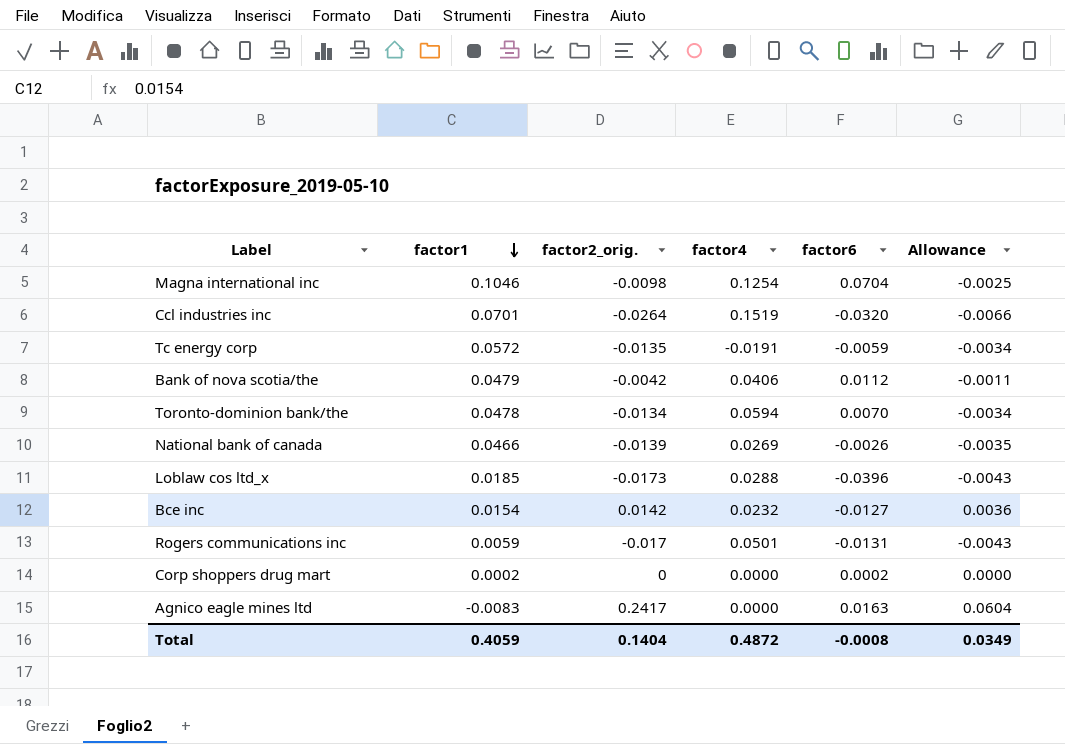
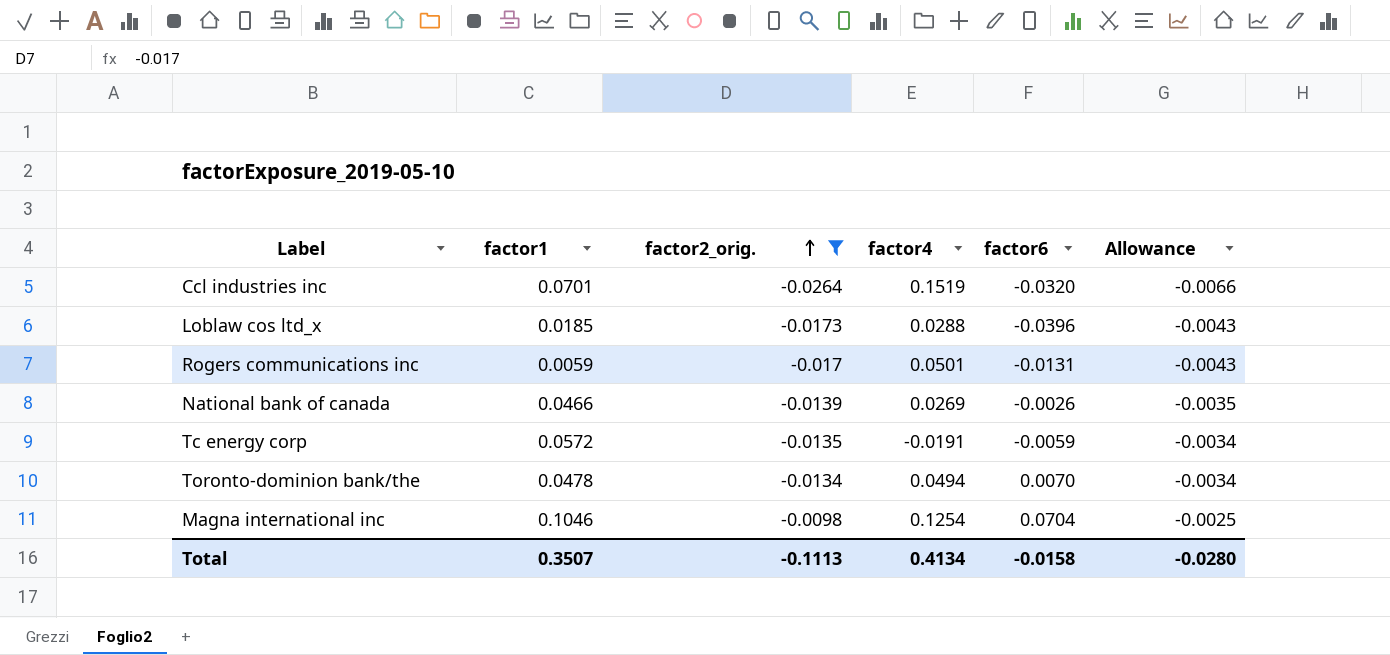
filter: none -> factor2_orig. <= -0.0098
row order: factor1 descending -> factor2_orig. ascending
Toronto-dominion bank/the | factor4: 0.0594 -> 0.0494
Total | factor1: 0.4059 -> 0.3507
Total | factor2_orig.: 0.1404 -> -0.1113
Total | factor4: 0.4872 -> 0.4134
Total | factor6: -0.0008 -> -0.0158
Total | Allowance: 0.0349 -> -0.0280

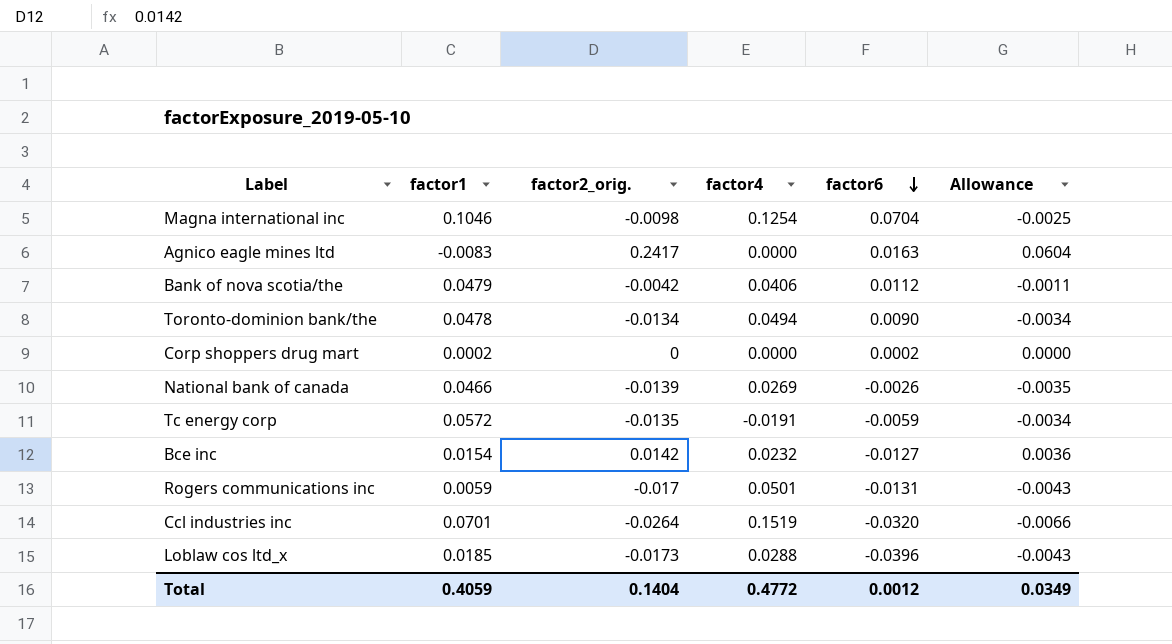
filter: factor2_orig. <= -0.0098 -> none
row order: factor2_orig. ascending -> factor6 descending
Toronto-dominion bank/the | factor6: 0.0070 -> 0.0090
Total | factor1: 0.3507 -> 0.4059
Total | factor2_orig.: -0.1113 -> 0.1404
Total | factor4: 0.4134 -> 0.4772
Total | factor6: -0.0158 -> 0.0012
Total | Allowance: -0.0280 -> 0.0349

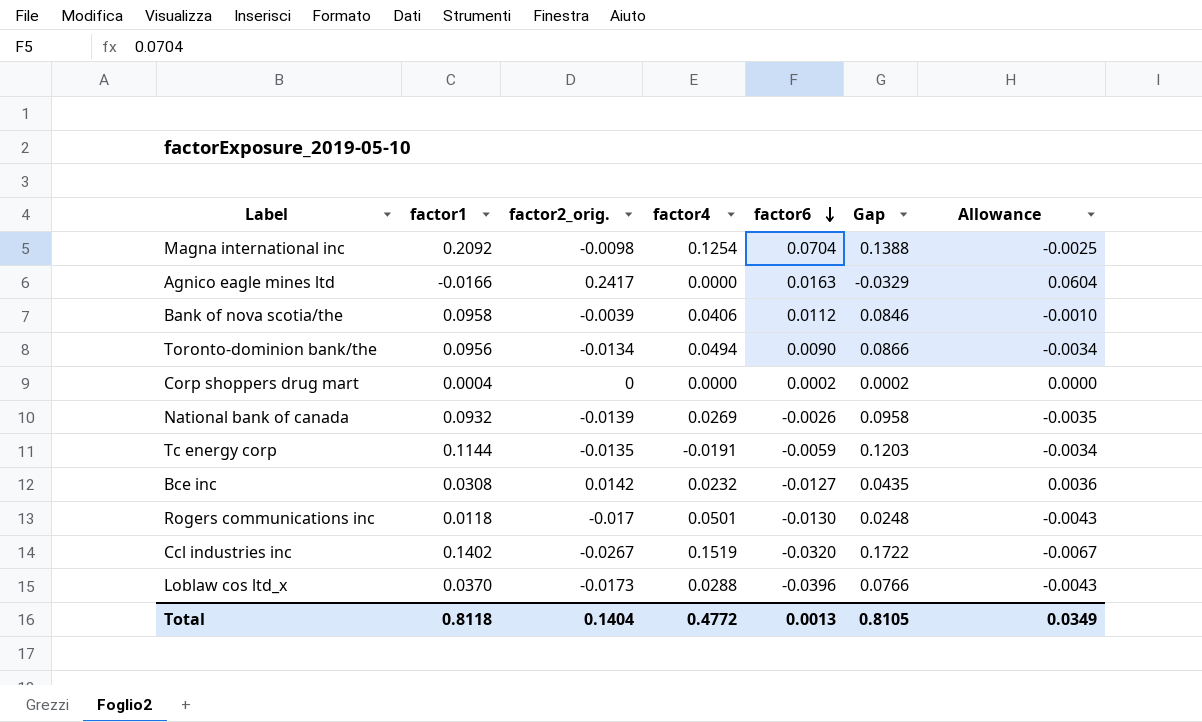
column Gap | formula: none -> [factor1] - [factor6]
Magna international inc | factor1: 0.1046 -> 0.2092
Agnico eagle mines ltd | factor1: -0.0083 -> -0.0166
Bank of nova scotia/the | factor1: 0.0479 -> 0.0958
Bank of nova scotia/the | factor2_orig.: -0.0042 -> -0.0039
Bank of nova scotia/the | Allowance: -0.0011 -> -0.0010
Toronto-dominion bank/the | factor1: 0.0478 -> 0.0956
Corp shoppers drug mart | factor1: 0.0002 -> 0.0004
National bank of canada | factor1: 0.0466 -> 0.0932
Tc energy corp | factor1: 0.0572 -> 0.1144
Bce inc | factor1: 0.0154 -> 0.0308
Rogers communications inc | factor1: 0.0059 -> 0.0118
Rogers communications inc | factor6: -0.0131 -> -0.0130
Ccl industries inc | factor1: 0.0701 -> 0.1402
Ccl industries inc | factor2_orig.: -0.0264 -> -0.0267
Ccl industries inc | Allowance: -0.0066 -> -0.0067
Loblaw cos ltd_x | factor1: 0.0185 -> 0.0370
Total | factor1: 0.4059 -> 0.8118
Total | factor6: 0.0012 -> 0.0013

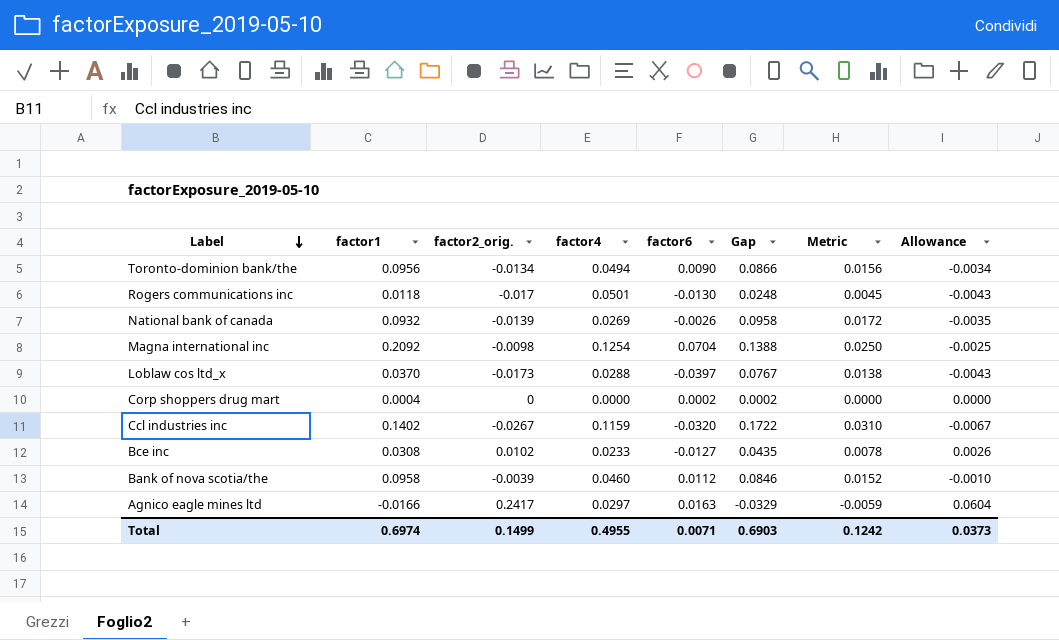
row order: factor6 descending -> Label descending
column Metric | formula: none -> [Gap] * 0.18
row Tc energy corp: 0.1144 | -0.0135 | -0.0191 | -0.0059 | 0.1203 | -0.0034 -> none
Loblaw cos ltd_x | factor6: -0.0396 -> -0.0397
Loblaw cos ltd_x | Gap: 0.0766 -> 0.0767
Ccl industries inc | factor4: 0.1519 -> 0.1159
Bce inc | factor2_orig.: 0.0142 -> 0.0102
Bce inc | factor4: 0.0232 -> 0.0233
Bce inc | Allowance: 0.0036 -> 0.0026
Bank of nova scotia/the | factor4: 0.0406 -> 0.0460
Agnico eagle mines ltd | factor4: 0.0000 -> 0.0297
Total | factor1: 0.8118 -> 0.6974
Total | factor2_orig.: 0.1404 -> 0.1499
Total | factor4: 0.4772 -> 0.4955
Total | factor6: 0.0013 -> 0.0071
Total | Gap: 0.8105 -> 0.6903
Total | Allowance: 0.0349 -> 0.0373

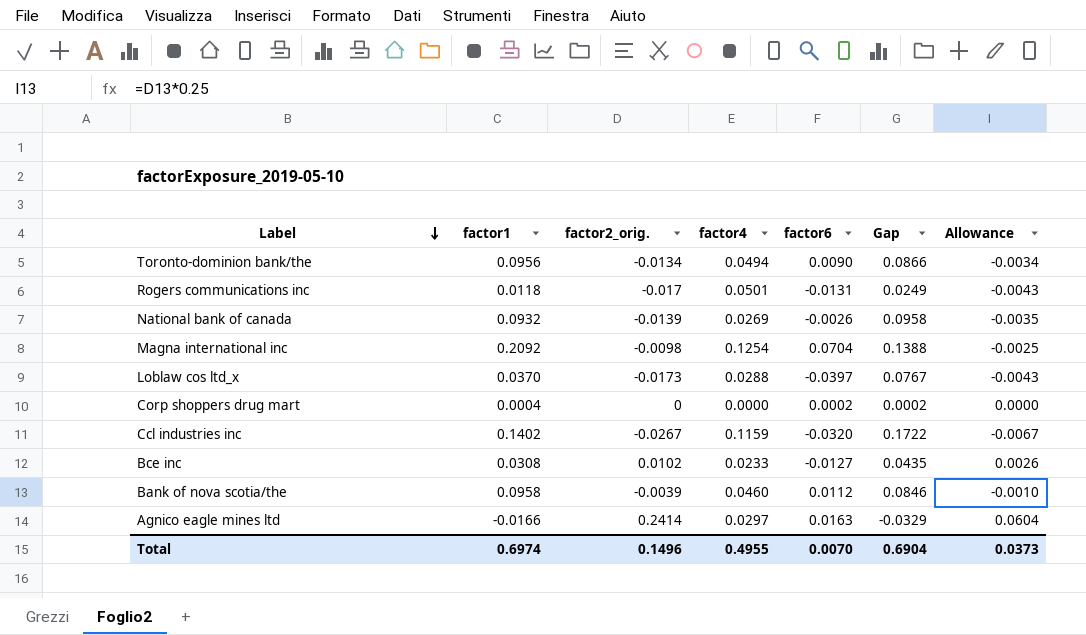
column Metric | formula: [Gap] * 0.18 -> none
Rogers communications inc | factor6: -0.0130 -> -0.0131
Rogers communications inc | Gap: 0.0248 -> 0.0249
Agnico eagle mines ltd | factor2_orig.: 0.2417 -> 0.2414
Total | factor2_orig.: 0.1499 -> 0.1496
Total | factor6: 0.0071 -> 0.0070
Total | Gap: 0.6903 -> 0.6904

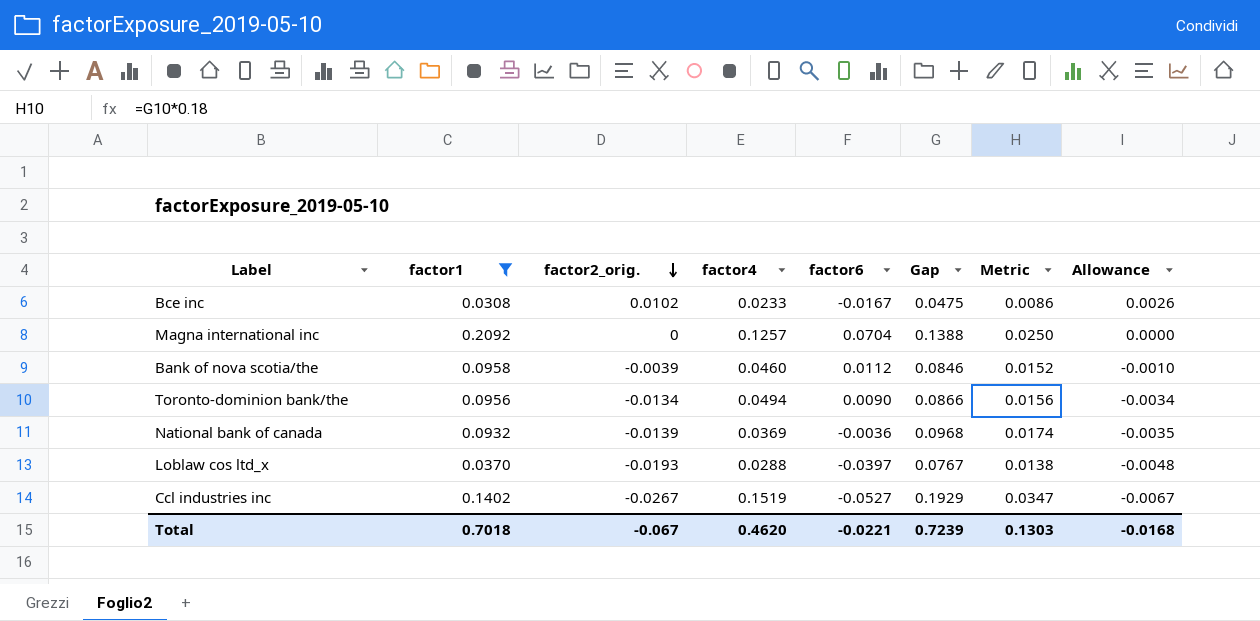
filter: none -> factor1 >= 0.0308
row order: Label descending -> factor2_orig. descending
column Metric | formula: none -> [Gap] * 0.18
Bce inc | factor6: -0.0127 -> -0.0167
Bce inc | Gap: 0.0435 -> 0.0475
Magna international inc | factor2_orig.: -0.0098 -> 0
Magna international inc | factor4: 0.1254 -> 0.1257
Magna international inc | Allowance: -0.0025 -> 0.0000
National bank of canada | factor4: 0.0269 -> 0.0369
National bank of canada | factor6: -0.0026 -> -0.0036
National bank of canada | Gap: 0.0958 -> 0.0968
Loblaw cos ltd_x | factor2_orig.: -0.0173 -> -0.0193
Loblaw cos ltd_x | Allowance: -0.0043 -> -0.0048
Ccl industries inc | factor4: 0.1159 -> 0.1519
Ccl industries inc | factor6: -0.0320 -> -0.0527
Ccl industries inc | Gap: 0.1722 -> 0.1929
Total | factor1: 0.6974 -> 0.7018
Total | factor2_orig.: 0.1496 -> -0.067
Total | factor4: 0.4955 -> 0.4620
Total | factor6: 0.0070 -> -0.0221
Total | Gap: 0.6904 -> 0.7239
Total | Allowance: 0.0373 -> -0.0168

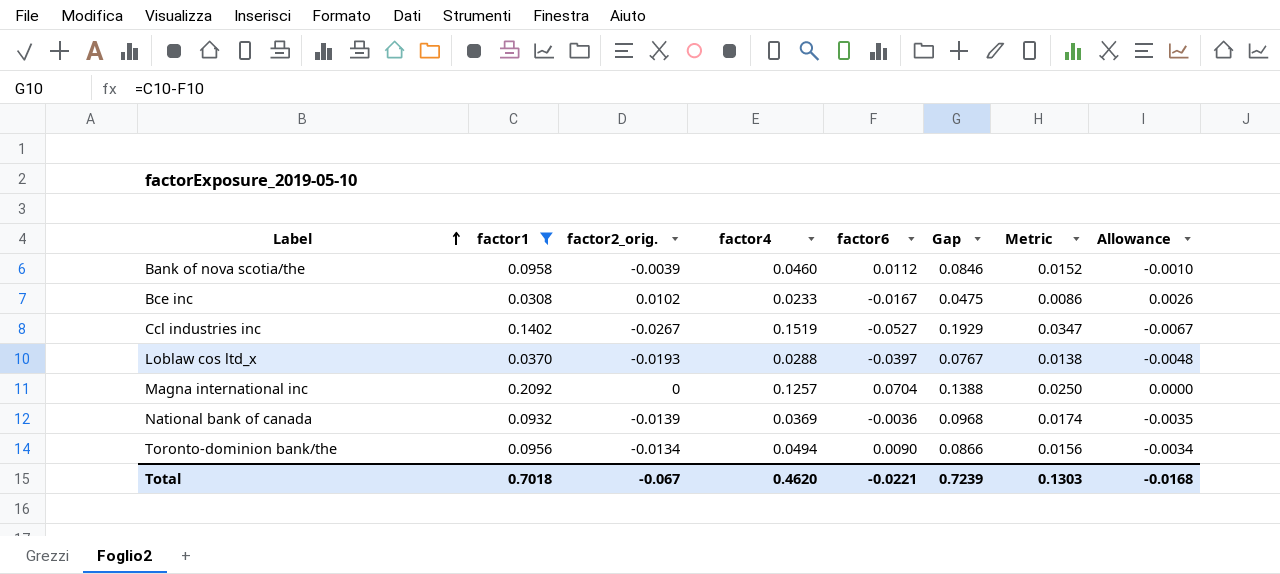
row order: factor2_orig. descending -> Label ascending

